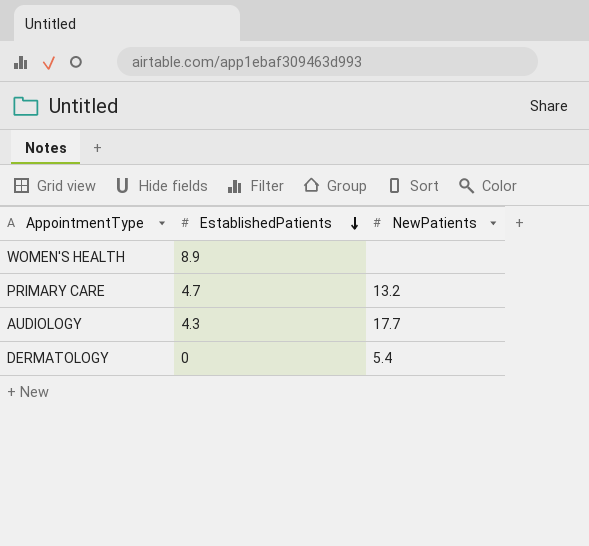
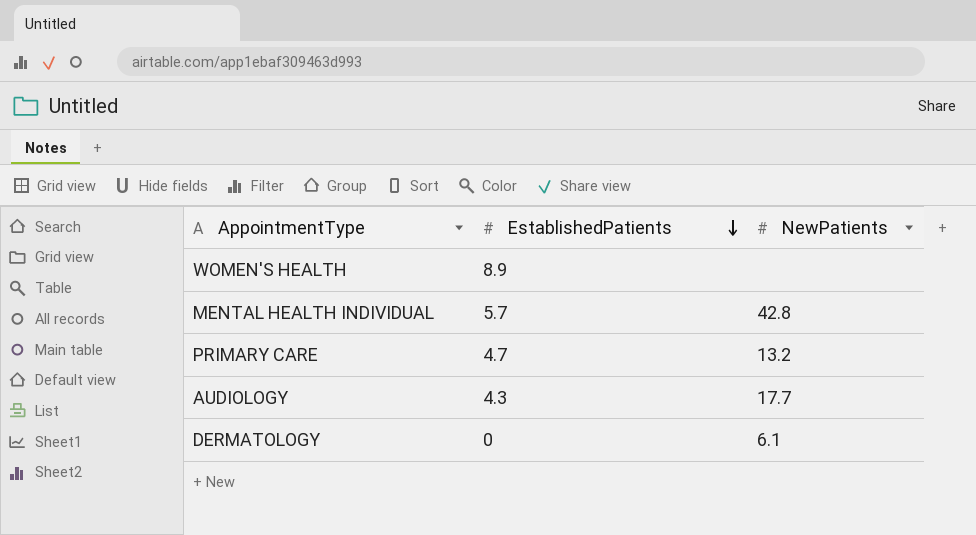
row MENTAL HEALTH INDIVIDUAL: none -> 5.7 | 42.8
DERMATOLOGY | NewPatients: 5.4 -> 6.1

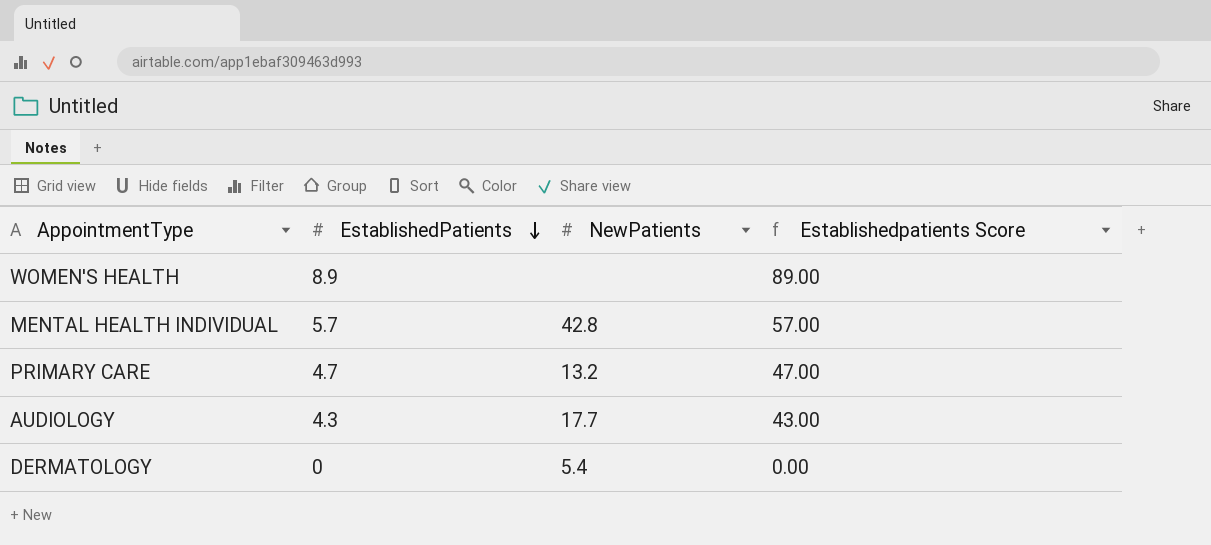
column Establishedpatients Score | formula: none -> [EstablishedPatients] * 10
DERMATOLOGY | NewPatients: 6.1 -> 5.4

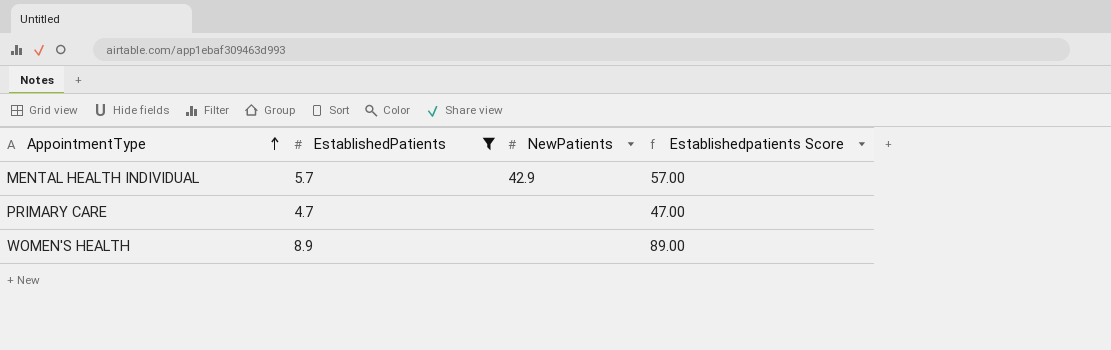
filter: none -> EstablishedPatients >= 4.7
row order: EstablishedPatients descending -> AppointmentType ascending
MENTAL HEALTH INDIVIDUAL | NewPatients: 42.8 -> 42.9
PRIMARY CARE | NewPatients: 13.2 -> none

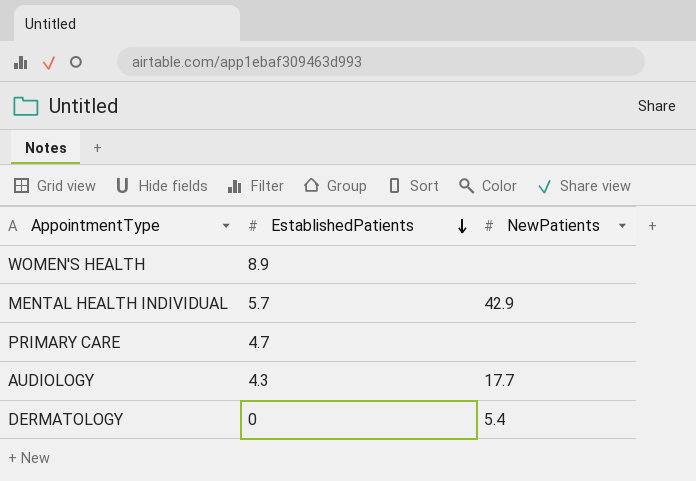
filter: EstablishedPatients >= 4.7 -> none
row order: AppointmentType ascending -> EstablishedPatients descending
column Establishedpatients Score | formula: [EstablishedPatients] * 10 -> none

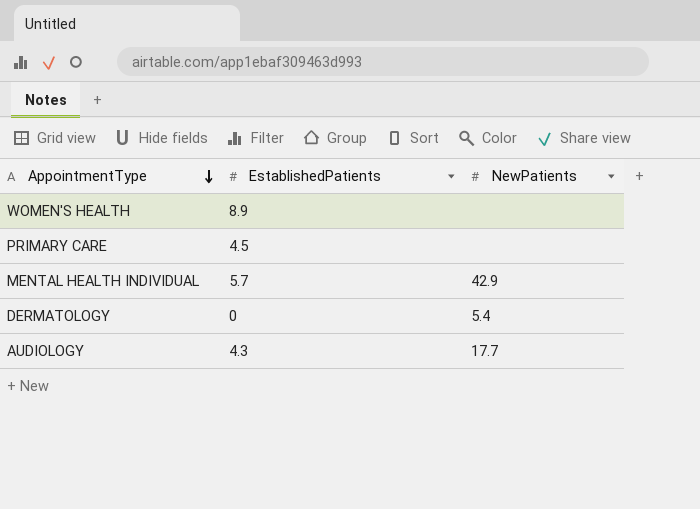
row order: EstablishedPatients descending -> AppointmentType descending
PRIMARY CARE | EstablishedPatients: 4.7 -> 4.5

